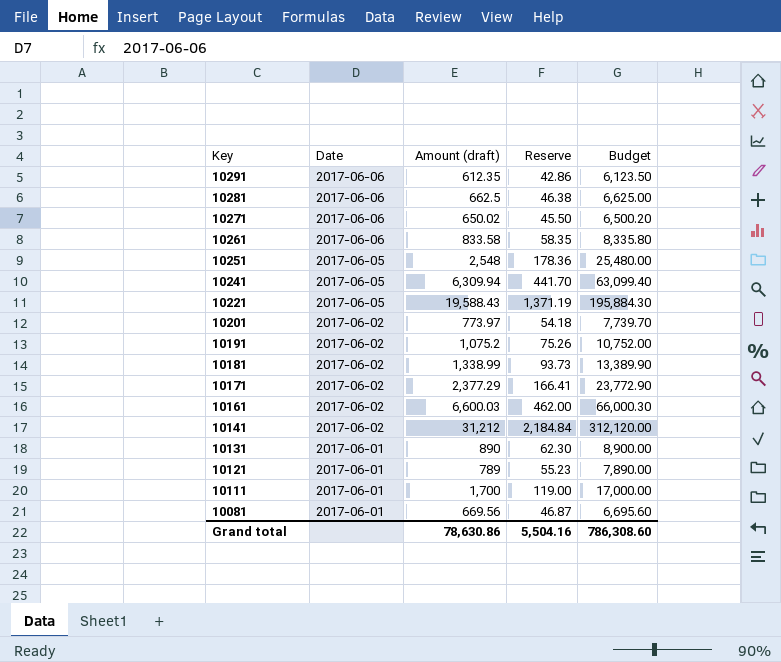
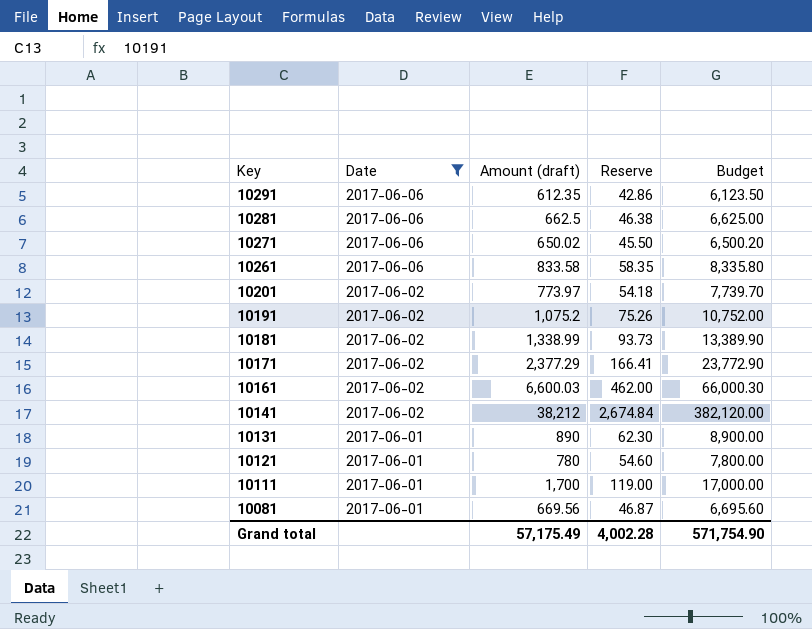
filter: none -> Date != 2017-06-05
10141 | Amount (draft): 31,212 -> 38,212
10141 | Reserve: 2,184.84 -> 2,674.84
10141 | Budget: 312,120.00 -> 382,120.00
10121 | Amount (draft): 789 -> 780
10121 | Reserve: 55.23 -> 54.60
10121 | Budget: 7,890.00 -> 7,800.00
Grand total | Amount (draft): 78,630.86 -> 57,175.49
Grand total | Reserve: 5,504.16 -> 4,002.28
Grand total | Budget: 786,308.60 -> 571,754.90

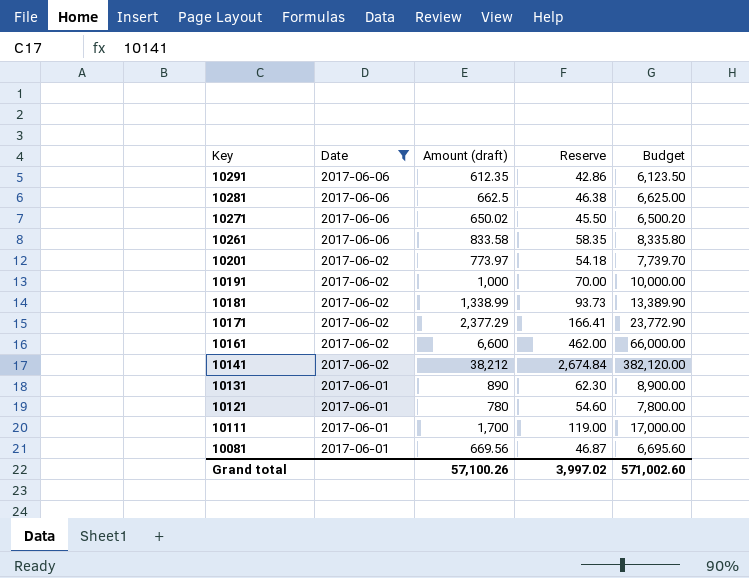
10191 | Amount (draft): 1,075.2 -> 1,000
10191 | Reserve: 75.26 -> 70.00
10191 | Budget: 10,752.00 -> 10,000.00
10161 | Amount (draft): 6,600.03 -> 6,600
10161 | Budget: 66,000.30 -> 66,000.00
Grand total | Amount (draft): 57,175.49 -> 57,100.26
Grand total | Reserve: 4,002.28 -> 3,997.02
Grand total | Budget: 571,754.90 -> 571,002.60

